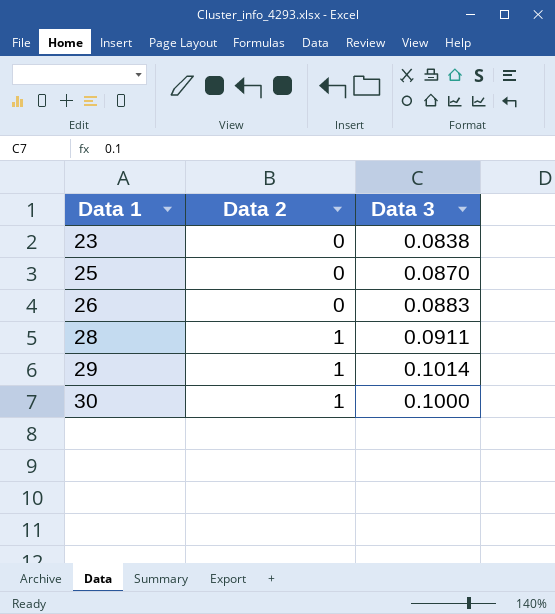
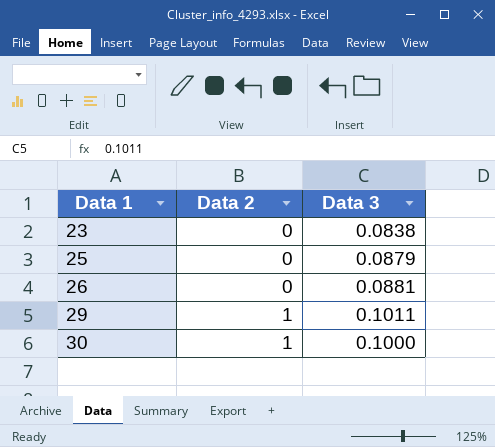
row 28: 1 | 0.0911 -> none
25 | Data 3: 0.0870 -> 0.0879
26 | Data 3: 0.0883 -> 0.0881
29 | Data 3: 0.1014 -> 0.1011

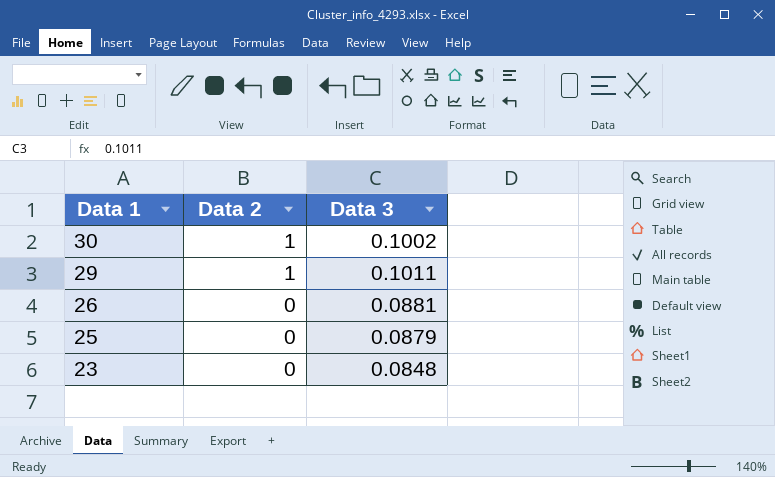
row order: Data 1 ascending -> Data 1 descending
30 | Data 3: 0.1000 -> 0.1002
23 | Data 3: 0.0838 -> 0.0848

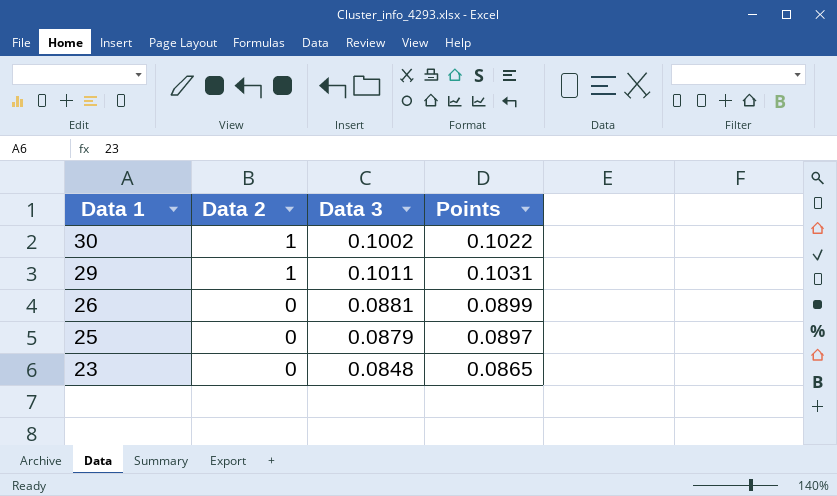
column Points | formula: none -> [Data 3] * 1.02

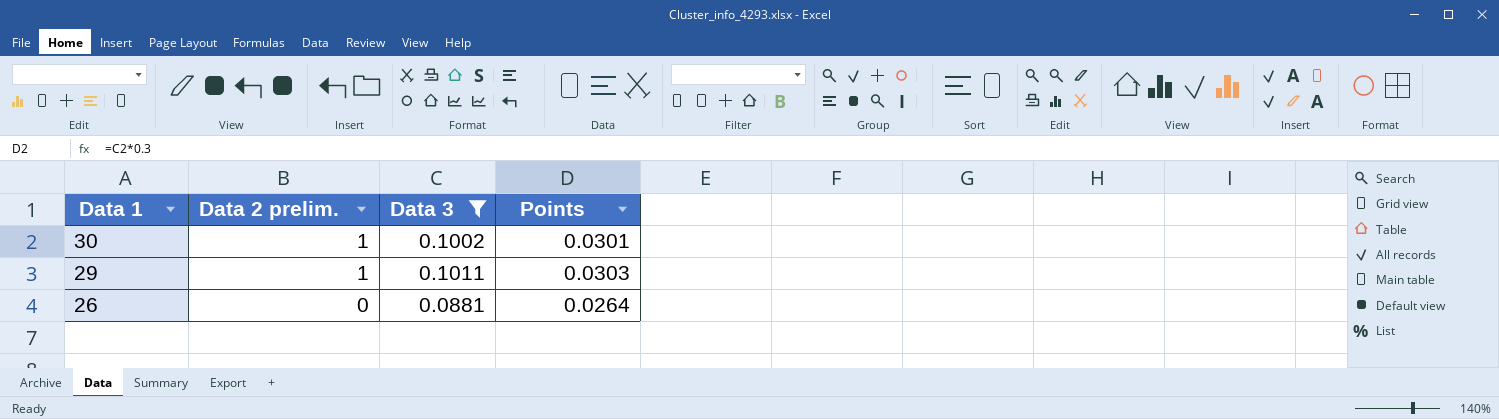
filter: none -> Data 3 >= 0.0881
column name: Data 2 -> Data 2 prelim.
column Points | formula: [Data 3] * 1.02 -> [Data 3] * 0.3

